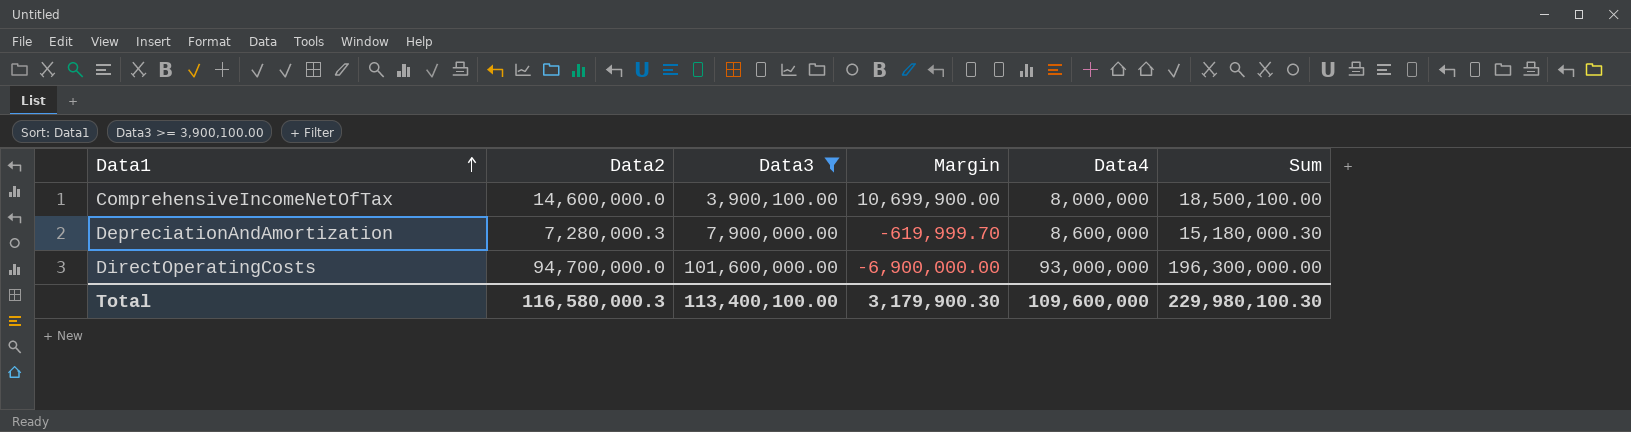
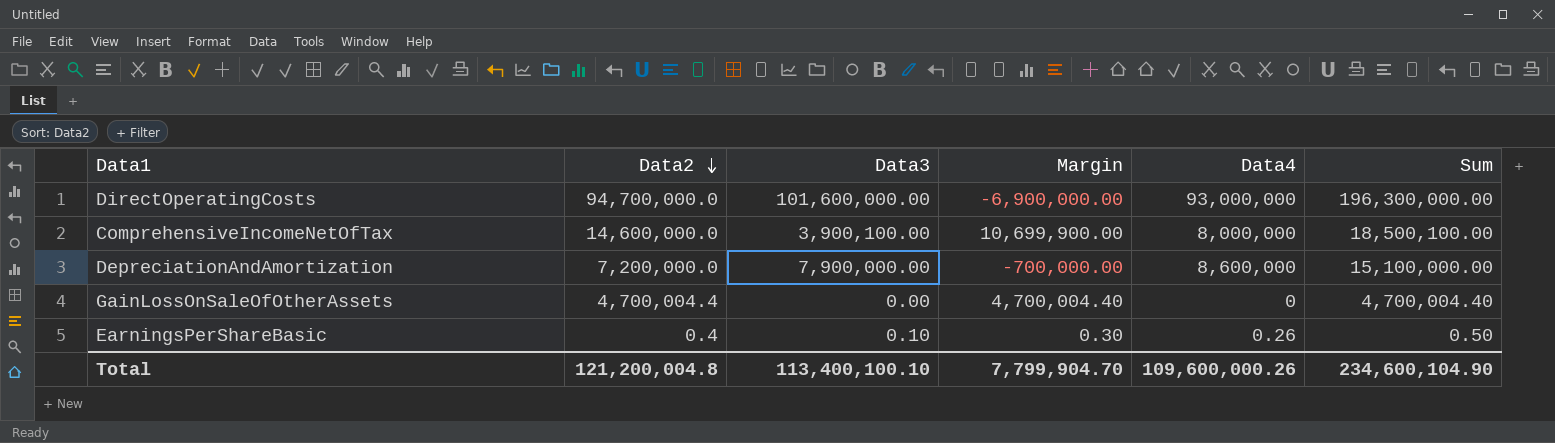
filter: Data3 >= 3,900,100.00 -> none
row order: Data1 ascending -> Data2 descending
DepreciationAndAmortization | Data2: 7,280,000.3 -> 7,200,000.0
DepreciationAndAmortization | Margin: -619,999.70 -> -700,000.00
DepreciationAndAmortization | Sum: 15,180,000.30 -> 15,100,000.00
Total | Data2: 116,580,000.3 -> 121,200,004.8
Total | Data3: 113,400,100.00 -> 113,400,100.10
Total | Margin: 3,179,900.30 -> 7,799,904.70
Total | Data4: 109,600,000 -> 109,600,000.26
Total | Sum: 229,980,100.30 -> 234,600,104.90

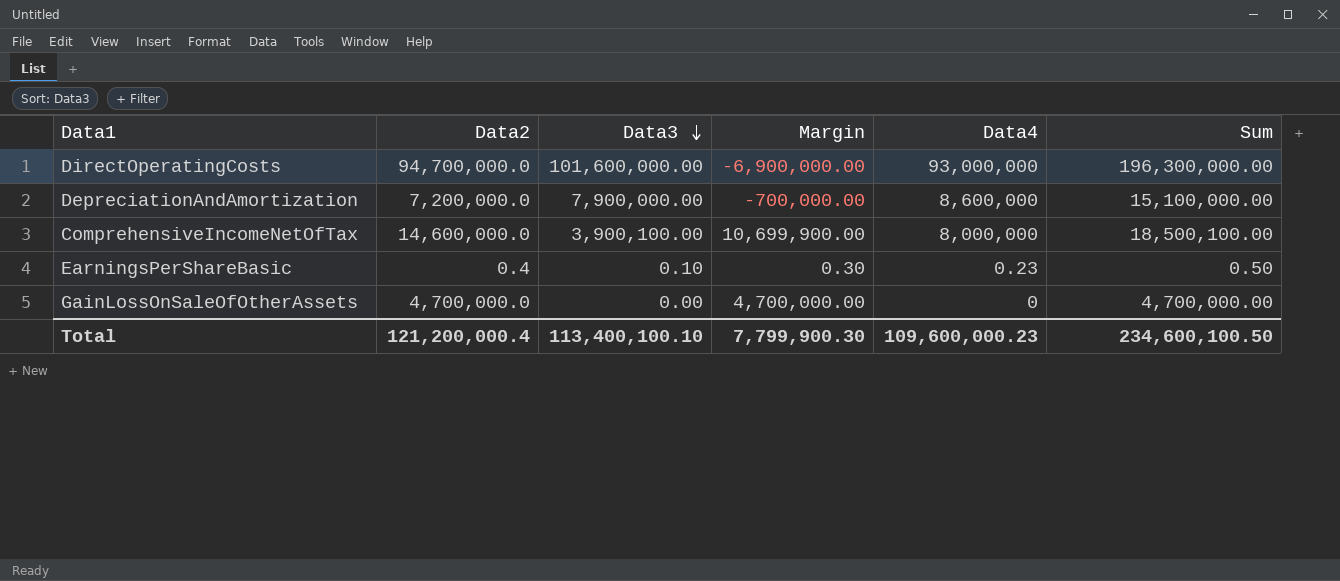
row order: Data2 descending -> Data3 descending
EarningsPerShareBasic | Data4: 0.26 -> 0.23
GainLossOnSaleOfOtherAssets | Data2: 4,700,004.4 -> 4,700,000.0
GainLossOnSaleOfOtherAssets | Margin: 4,700,004.40 -> 4,700,000.00
GainLossOnSaleOfOtherAssets | Sum: 4,700,004.40 -> 4,700,000.00
Total | Data2: 121,200,004.8 -> 121,200,000.4
Total | Margin: 7,799,904.70 -> 7,799,900.30
Total | Data4: 109,600,000.26 -> 109,600,000.23
Total | Sum: 234,600,104.90 -> 234,600,100.50

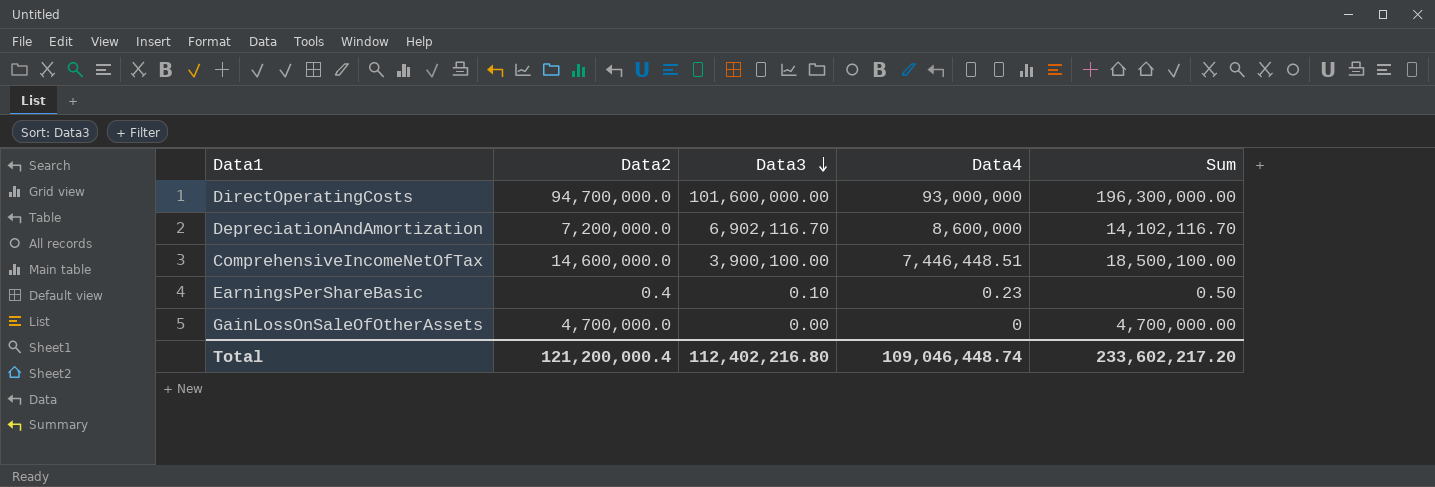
column Margin | formula: [Data2] - [Data3] -> none
DepreciationAndAmortization | Data3: 7,900,000.00 -> 6,902,116.70
DepreciationAndAmortization | Sum: 15,100,000.00 -> 14,102,116.70
ComprehensiveIncomeNetOfTax | Data4: 8,000,000 -> 7,446,448.51
Total | Data3: 113,400,100.10 -> 112,402,216.80
Total | Data4: 109,600,000.23 -> 109,046,448.74
Total | Sum: 234,600,100.50 -> 233,602,217.20

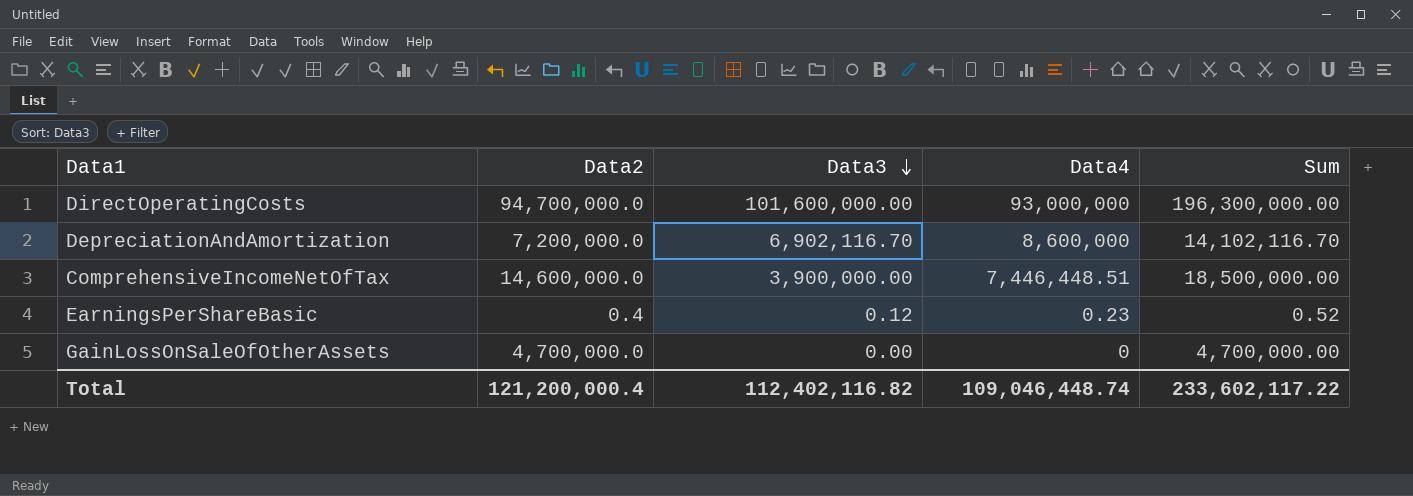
ComprehensiveIncomeNetOfTax | Data3: 3,900,100.00 -> 3,900,000.00
ComprehensiveIncomeNetOfTax | Sum: 18,500,100.00 -> 18,500,000.00
EarningsPerShareBasic | Data3: 0.10 -> 0.12
EarningsPerShareBasic | Sum: 0.50 -> 0.52
Total | Data3: 112,402,216.80 -> 112,402,116.82
Total | Sum: 233,602,217.20 -> 233,602,117.22

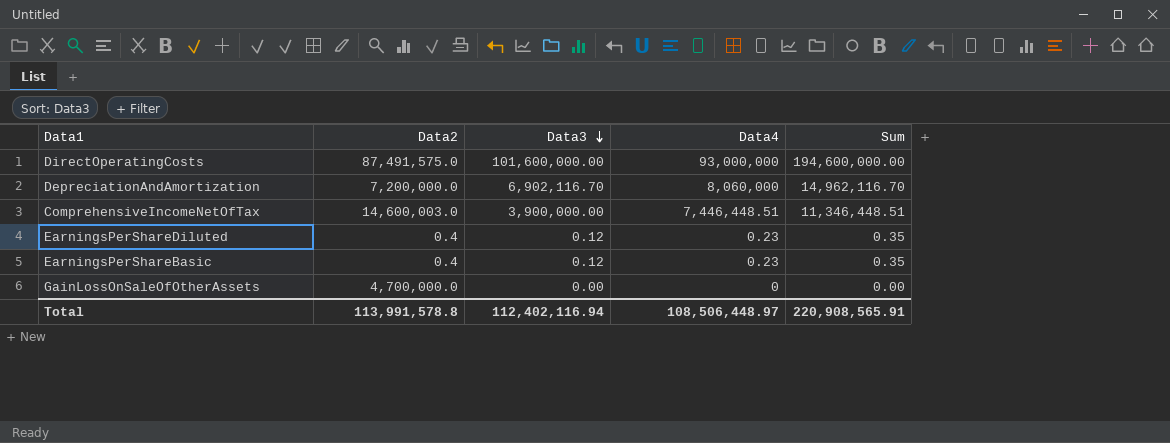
column Sum | formula: [Data2] + [Data3] -> [Data3] + [Data4]
DirectOperatingCosts | Data2: 94,700,000.0 -> 87,491,575.0
DepreciationAndAmortization | Data4: 8,600,000 -> 8,060,000
ComprehensiveIncomeNetOfTax | Data2: 14,600,000.0 -> 14,600,003.0
row EarningsPerShareDiluted: none -> 0.4 | 0.12 | 0.23 | 0.35
Total | Data2: 121,200,000.4 -> 113,991,578.8
Total | Data3: 112,402,116.82 -> 112,402,116.94
Total | Data4: 109,046,448.74 -> 108,506,448.97
Total | Sum: 233,602,117.22 -> 220,908,565.91

